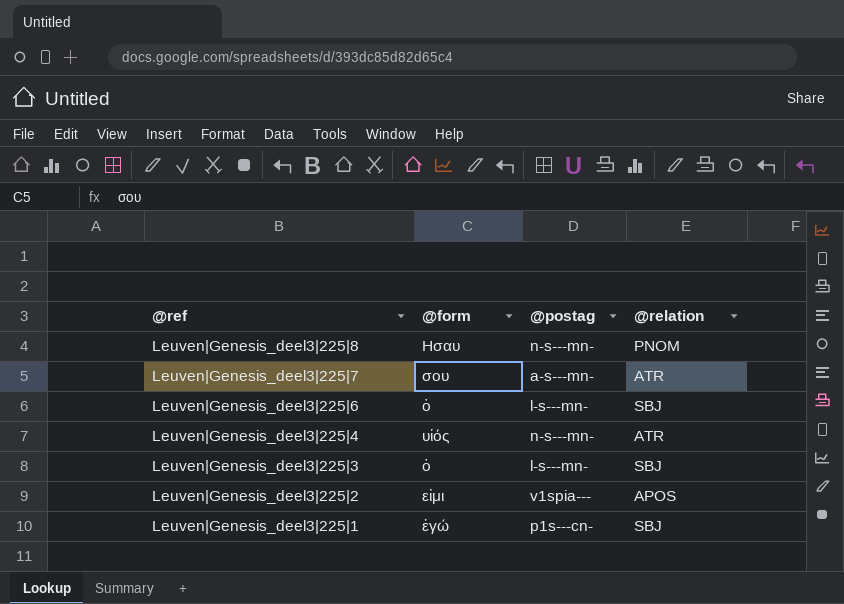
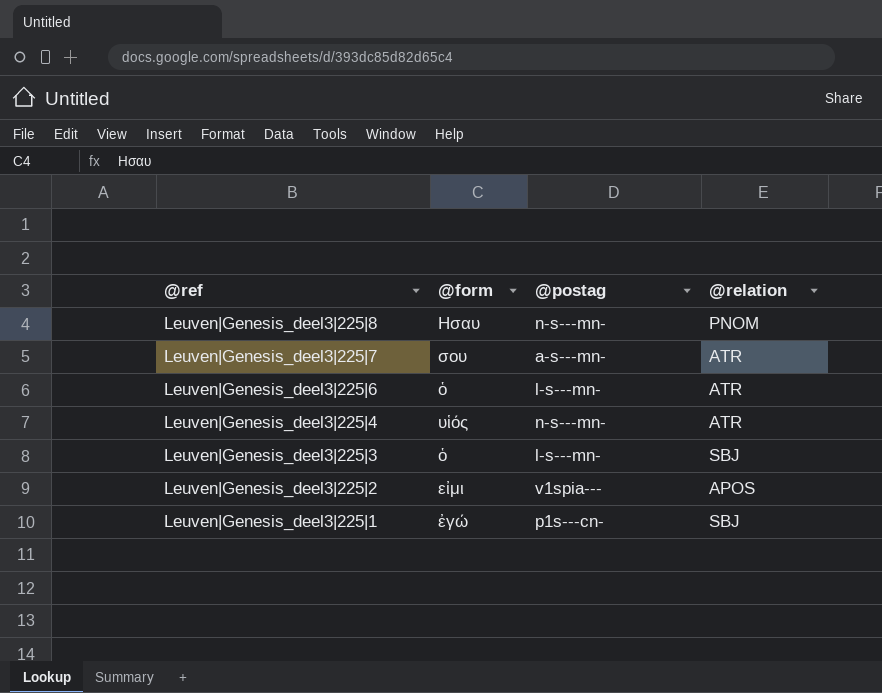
Leuven|Genesis_deel3|225|6 | @relation: SBJ -> ATR

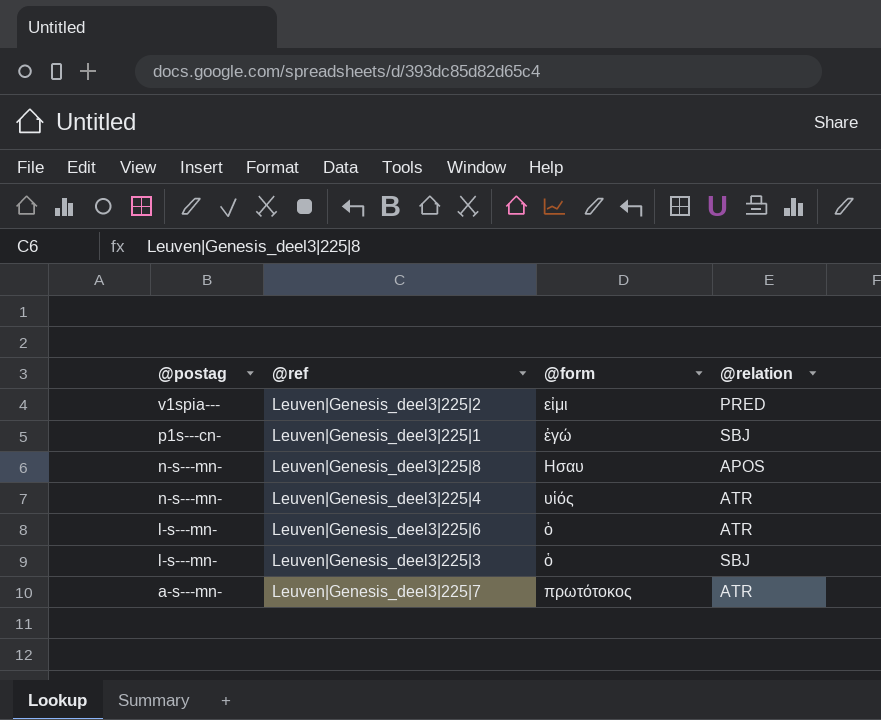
row order: @ref descending -> @postag descending
column @postag | position: 3 -> 1
Leuven|Genesis_deel3|225|2 | @relation: APOS -> PRED
Leuven|Genesis_deel3|225|8 | @relation: PNOM -> APOS
Leuven|Genesis_deel3|225|7 | @form: σου -> πρωτότοκος

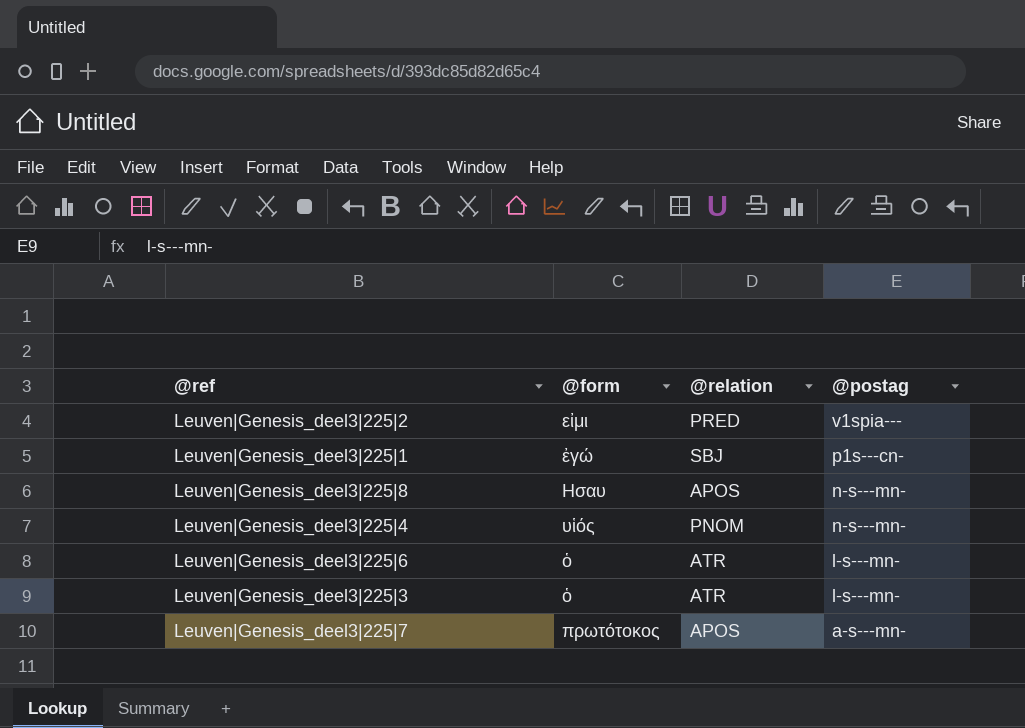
column @postag | position: 1 -> 4
Leuven|Genesis_deel3|225|4 | @relation: ATR -> PNOM
Leuven|Genesis_deel3|225|3 | @relation: SBJ -> ATR
Leuven|Genesis_deel3|225|7 | @relation: ATR -> APOS

